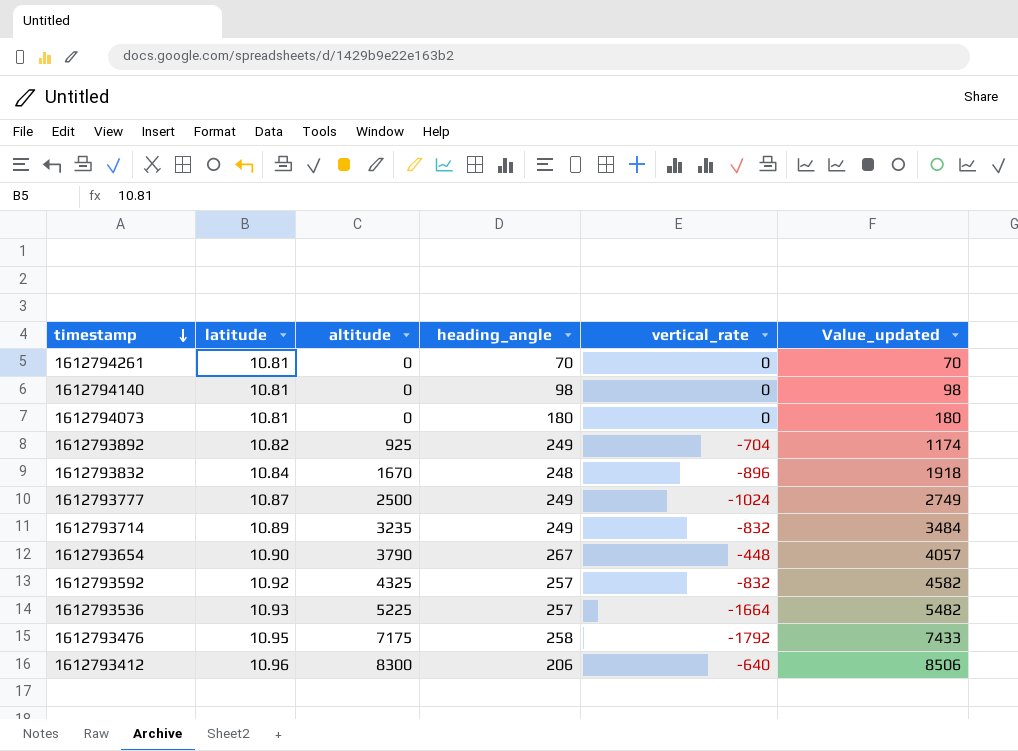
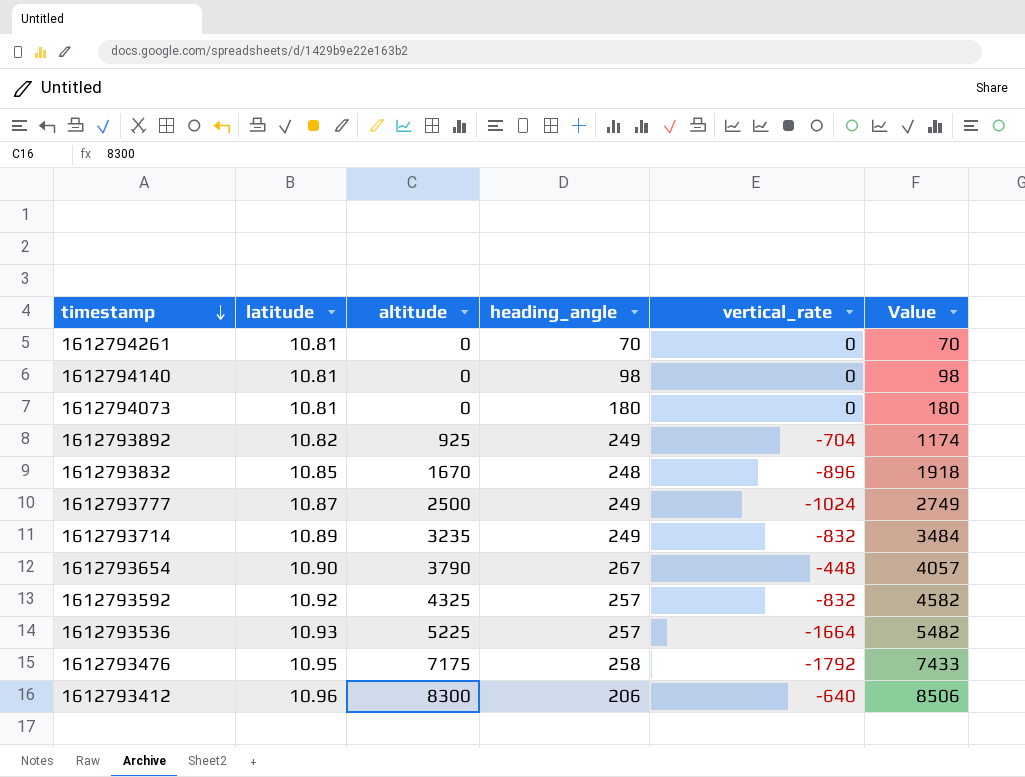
column name: Value_updated -> Value
1612793832 | latitude: 10.84 -> 10.85

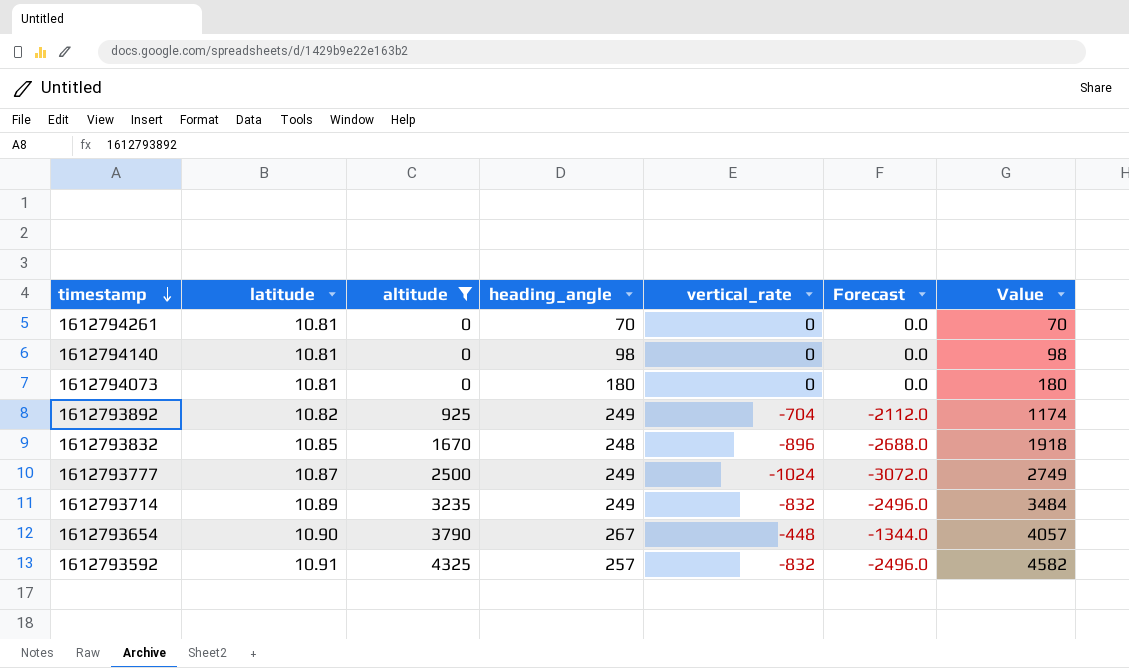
filter: none -> altitude <= 4325
column Forecast | formula: none -> [vertical_rate] * 3
1612793592 | latitude: 10.92 -> 10.91

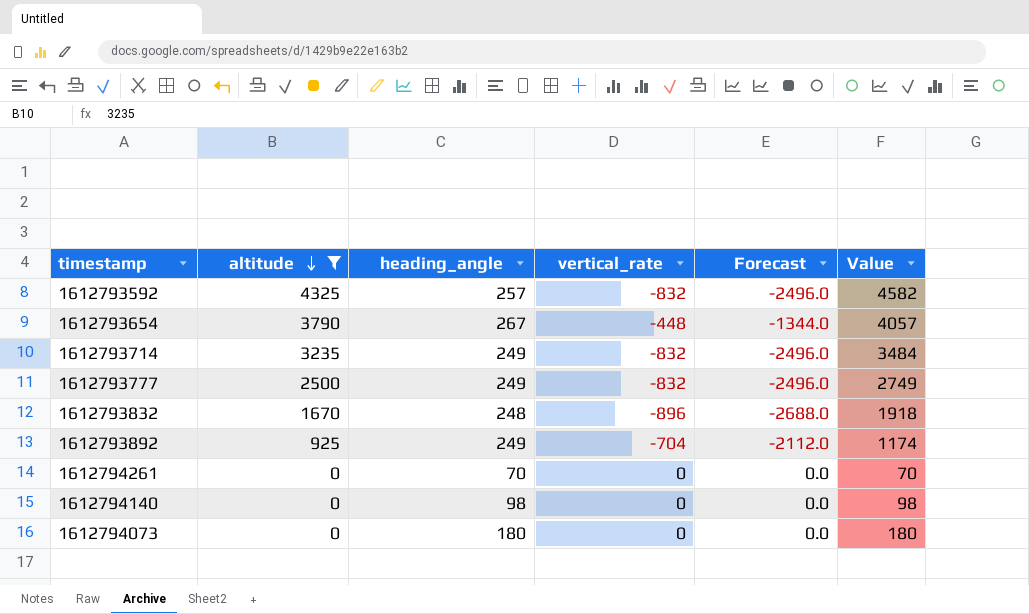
row order: timestamp descending -> altitude descending
column latitude | position: 2 -> none
1612793777 | vertical_rate: -1024 -> -832
1612793777 | Forecast: -3072.0 -> -2496.0

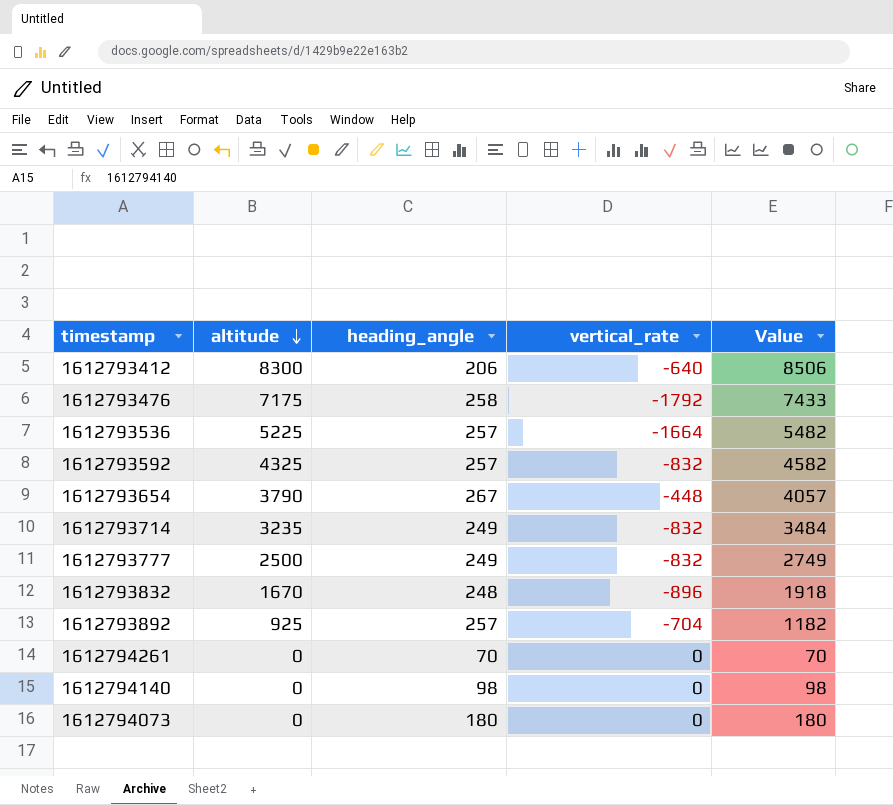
filter: altitude <= 4325 -> none
column Forecast | formula: [vertical_rate] * 3 -> none
1612793892 | heading_angle: 249 -> 257
1612793892 | Value: 1174 -> 1182

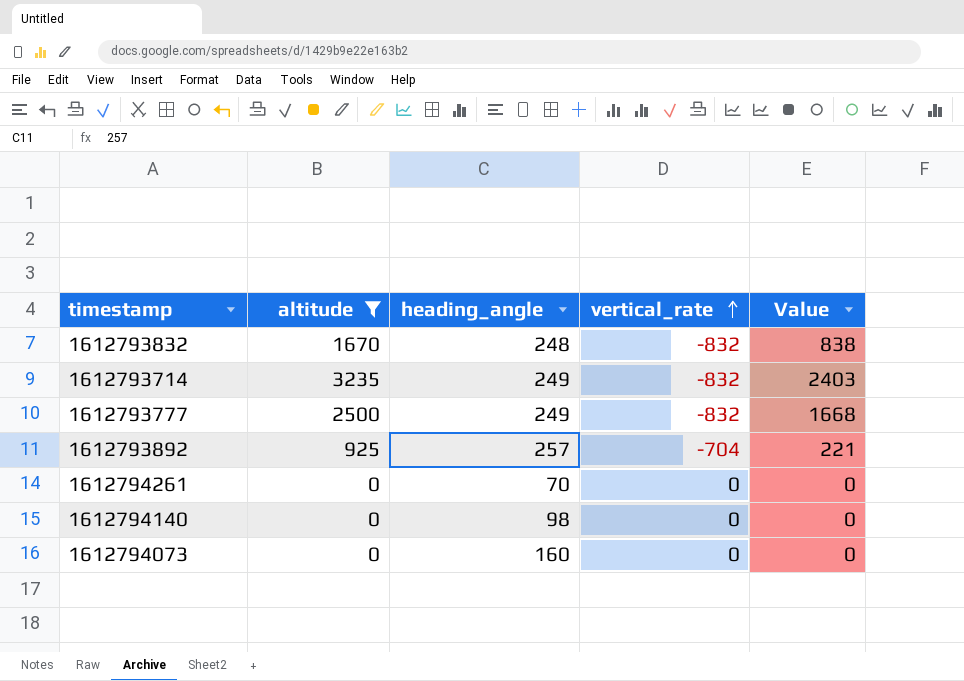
filter: none -> altitude <= 3235
row order: altitude descending -> vertical_rate ascending
column Value | formula: [altitude] + [heading_angle] -> [altitude] + [vertical_rate]
1612793832 | vertical_rate: -896 -> -832
1612794073 | heading_angle: 180 -> 160

